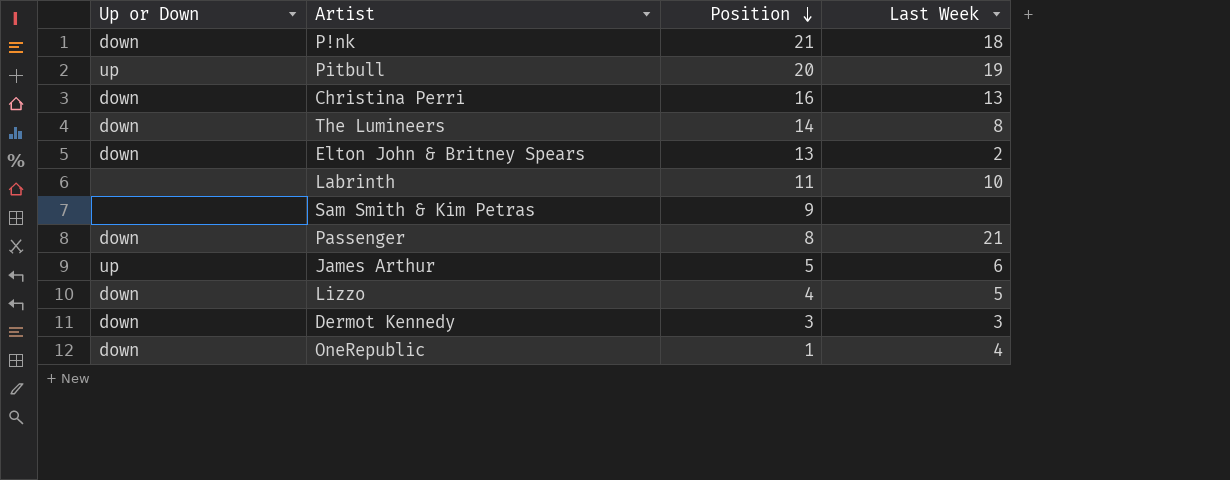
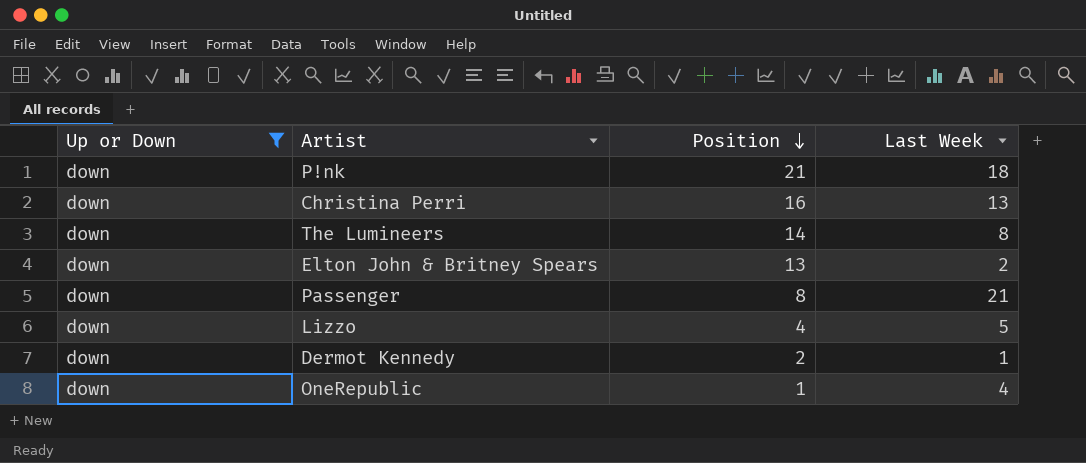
filter: none -> Up or Down = down
Dermot Kennedy | Position: 3 -> 2
Dermot Kennedy | Last Week: 3 -> 1

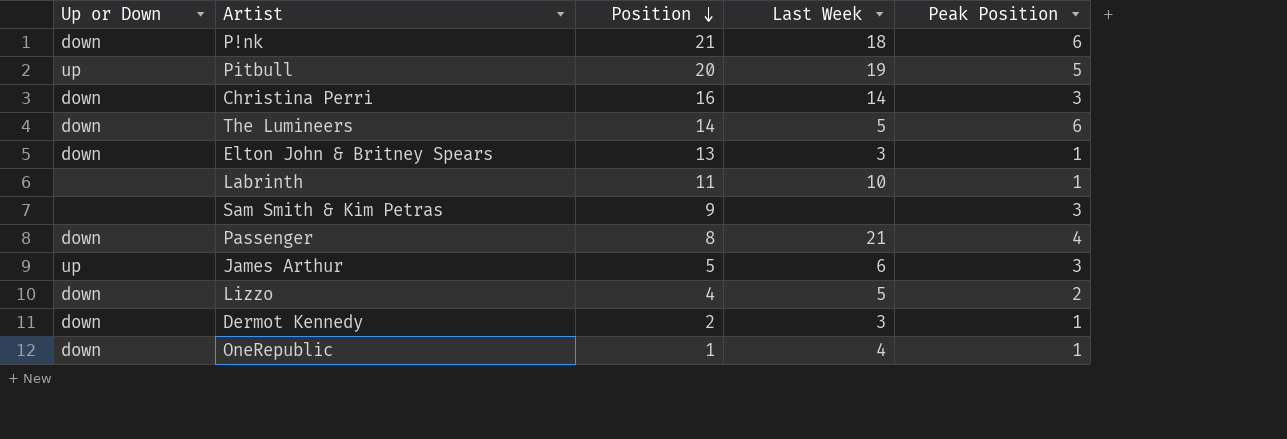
filter: Up or Down = down -> none
column Peak Position | position: none -> 5
Christina Perri | Last Week: 13 -> 14
The Lumineers | Last Week: 8 -> 5
Elton John & Britney Spears | Last Week: 2 -> 3
Dermot Kennedy | Last Week: 1 -> 3

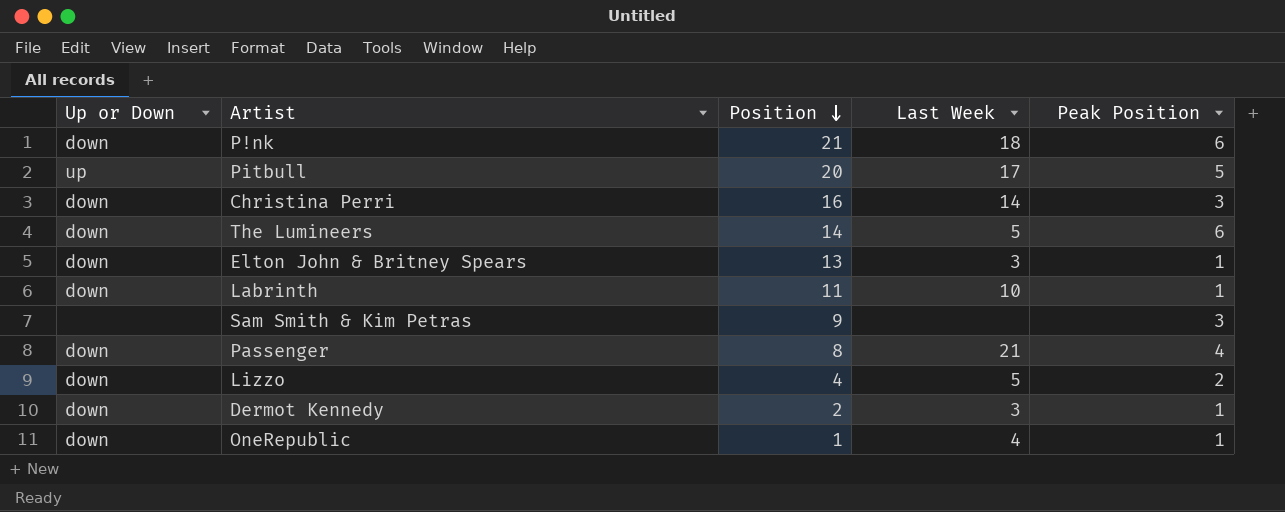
row James Arthur: up | 5 | 6 | 3 -> none
Pitbull | Last Week: 19 -> 17
Labrinth | Up or Down: none -> down

